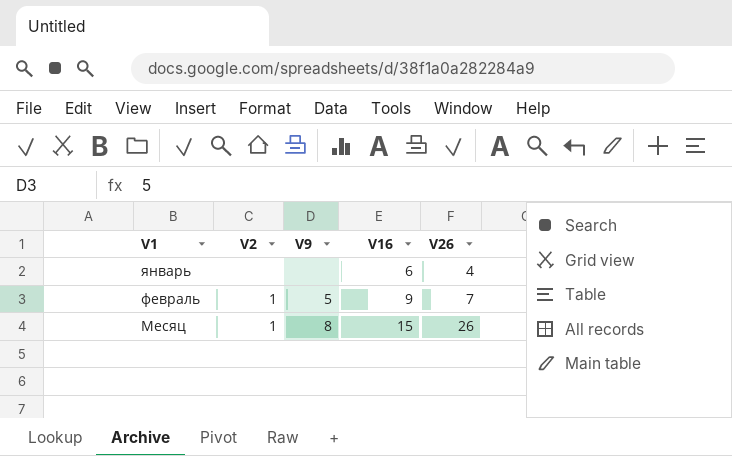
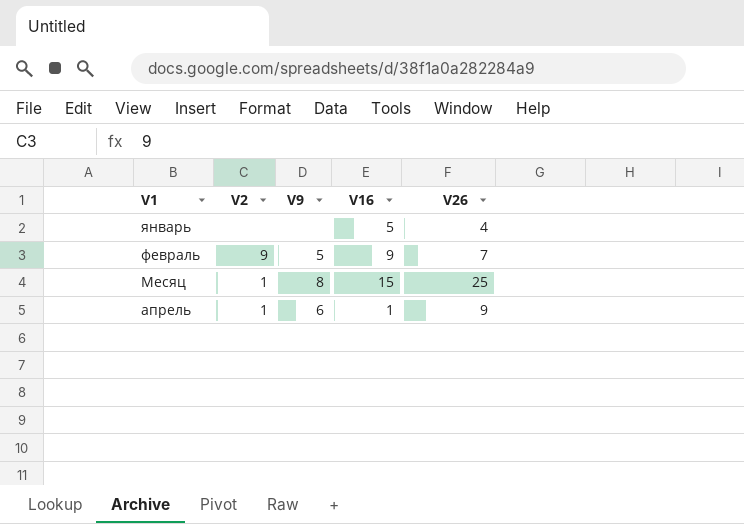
январь | V16: 6 -> 5
февраль | V2: 1 -> 9
Месяц | V26: 26 -> 25
row апрель: none -> 1 | 6 | 1 | 9

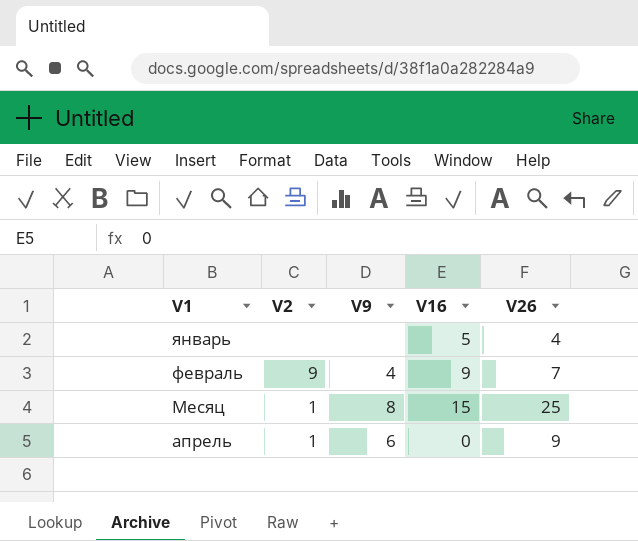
февраль | V9: 5 -> 4
апрель | V16: 1 -> 0

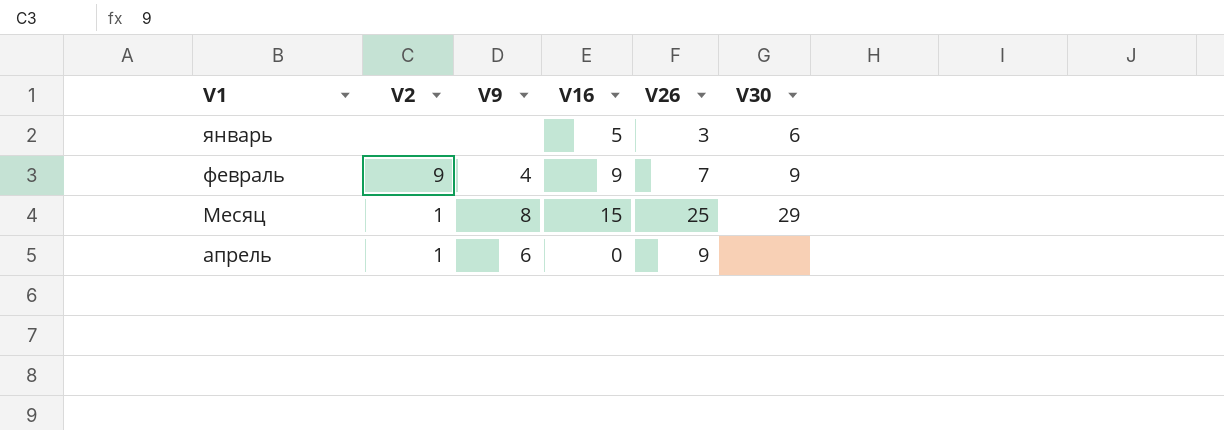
column V30 | position: none -> 6
январь | V26: 4 -> 3

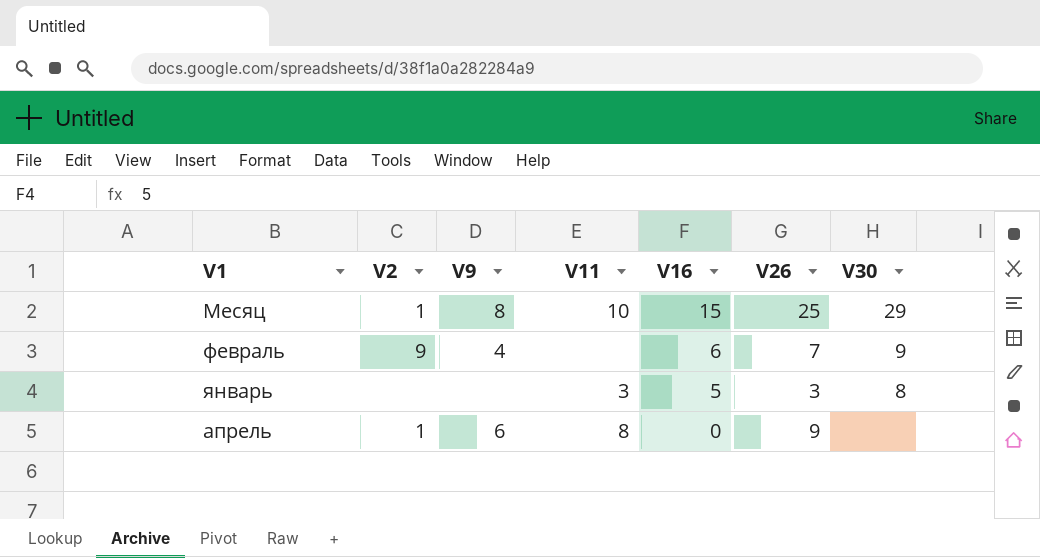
row order: V1 descending -> V16 descending
column V11 | position: none -> 4
февраль | V16: 9 -> 6
январь | V30: 6 -> 8

